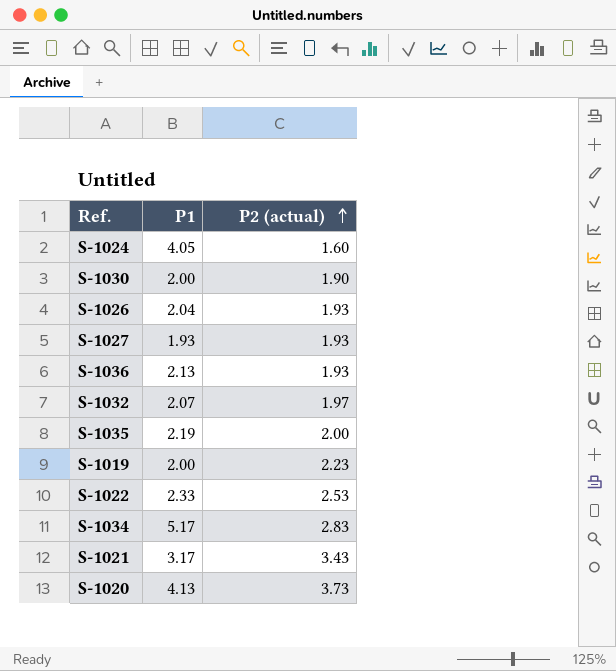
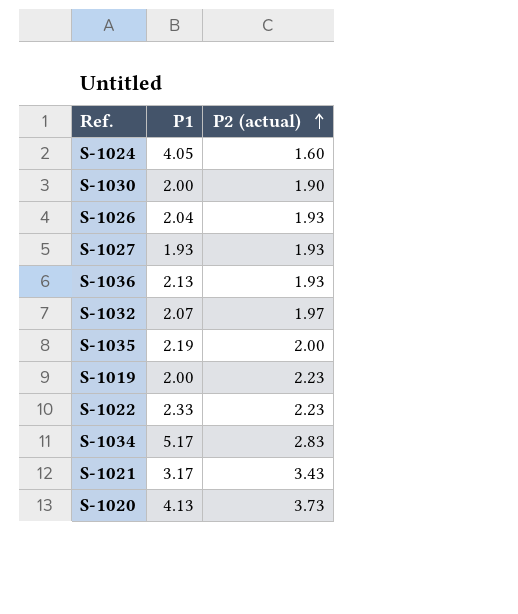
S-1022 | P2 (actual): 2.53 -> 2.23

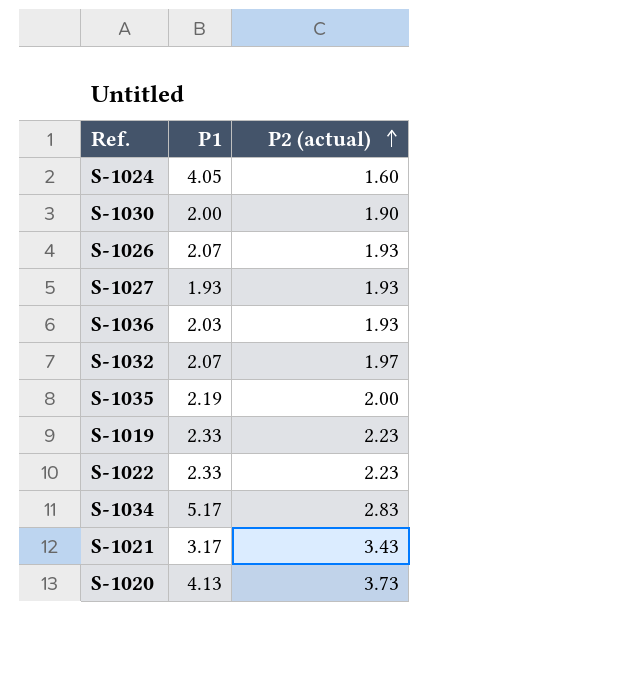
S-1026 | P1: 2.04 -> 2.07
S-1036 | P1: 2.13 -> 2.03
S-1019 | P1: 2.00 -> 2.33

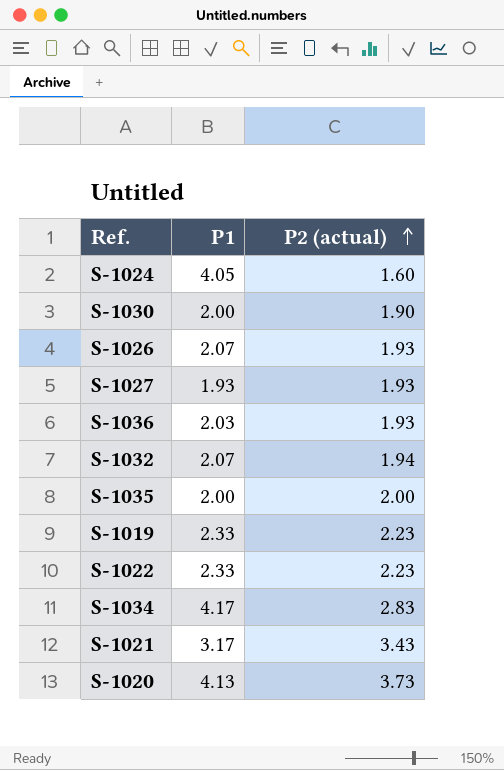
S-1032 | P2 (actual): 1.97 -> 1.94
S-1035 | P1: 2.19 -> 2.00
S-1034 | P1: 5.17 -> 4.17

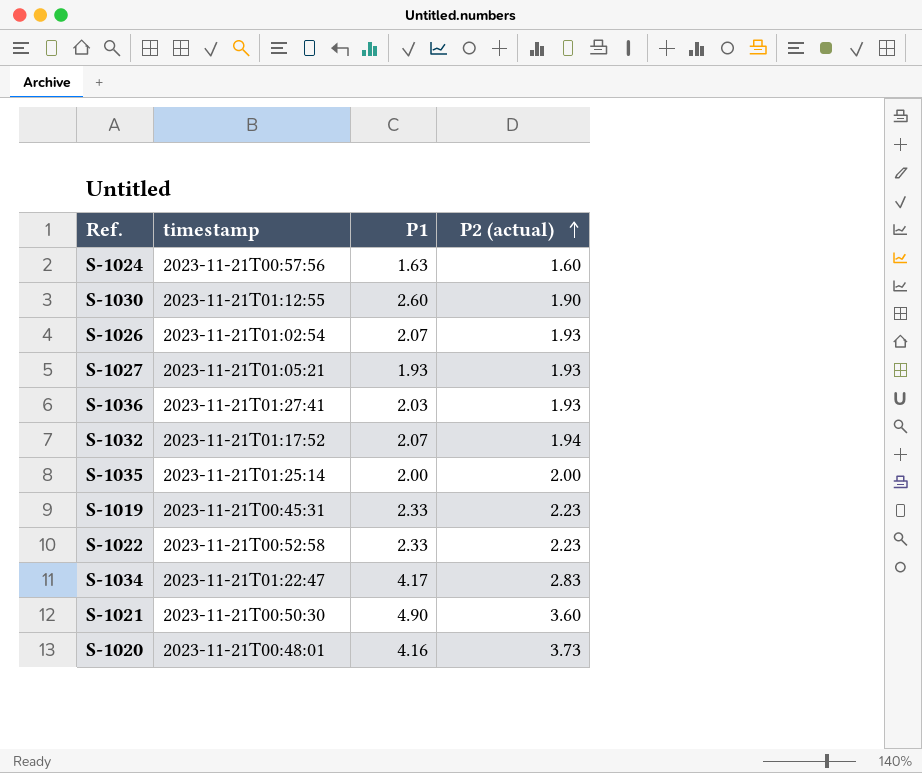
column timestamp | position: none -> 2
S-1024 | P1: 4.05 -> 1.63
S-1030 | P1: 2.00 -> 2.60
S-1021 | P1: 3.17 -> 4.90
S-1021 | P2 (actual): 3.43 -> 3.60
S-1020 | P1: 4.13 -> 4.16

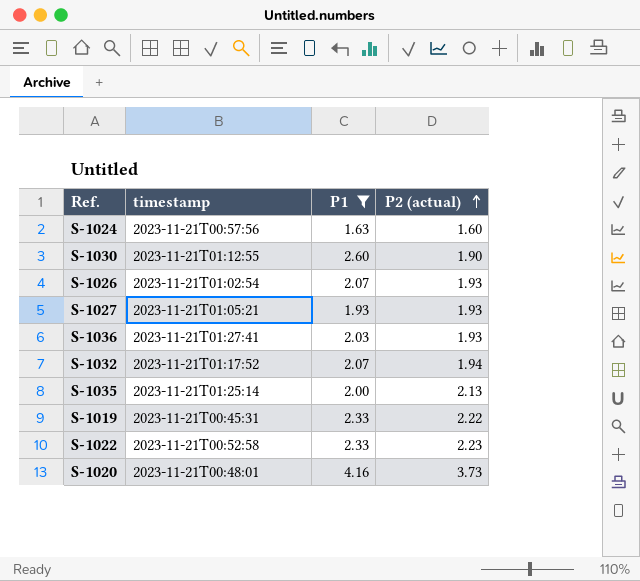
filter: none -> P1 <= 4.16
S-1035 | P2 (actual): 2.00 -> 2.13
S-1019 | P2 (actual): 2.23 -> 2.22

